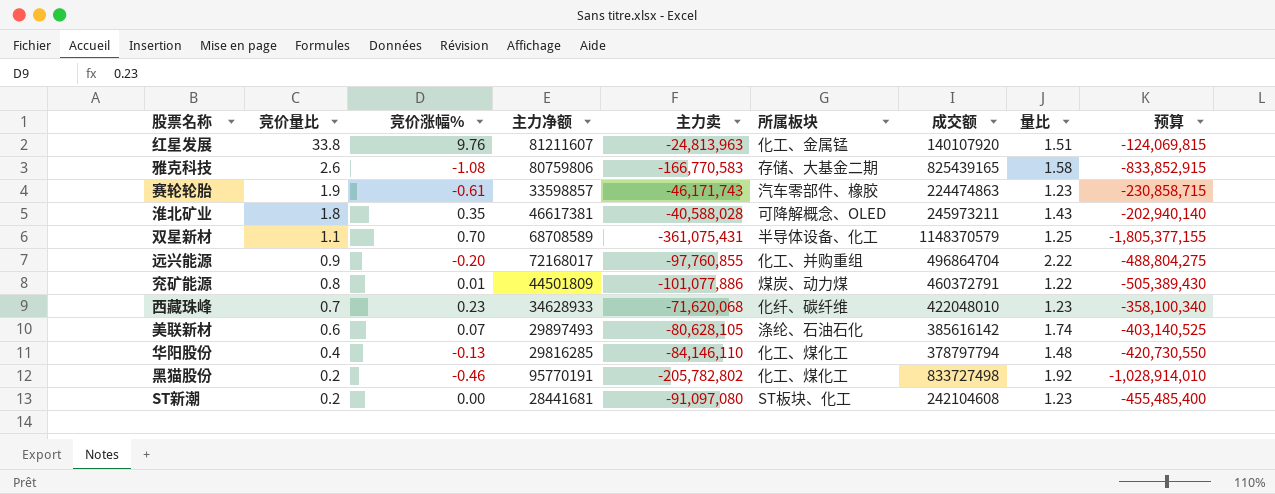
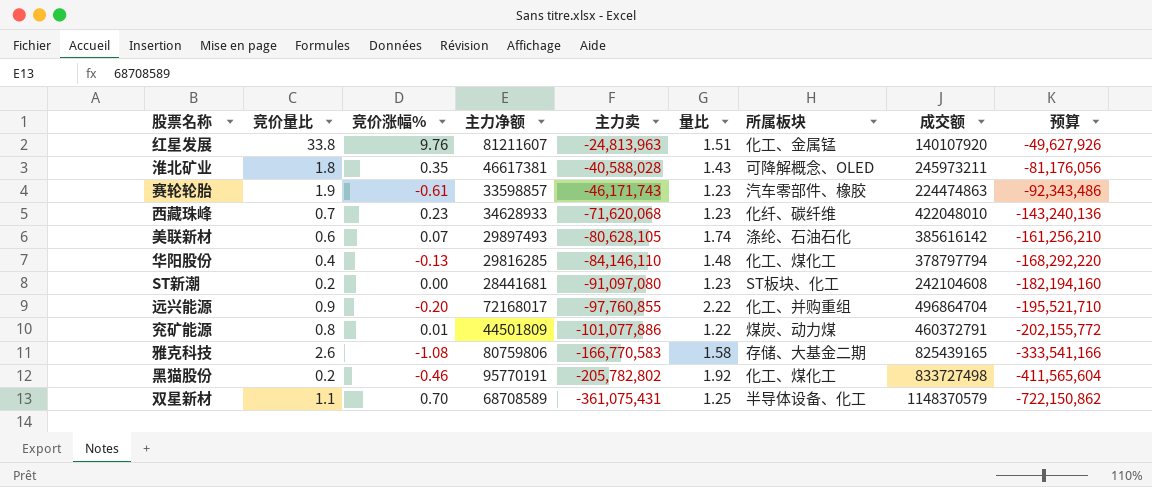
row order: 竞价量比 descending -> 主力卖 descending
column 量比 | position: 8 -> 6
column 预算 | formula: [主力卖] * 5 -> [主力卖] * 2

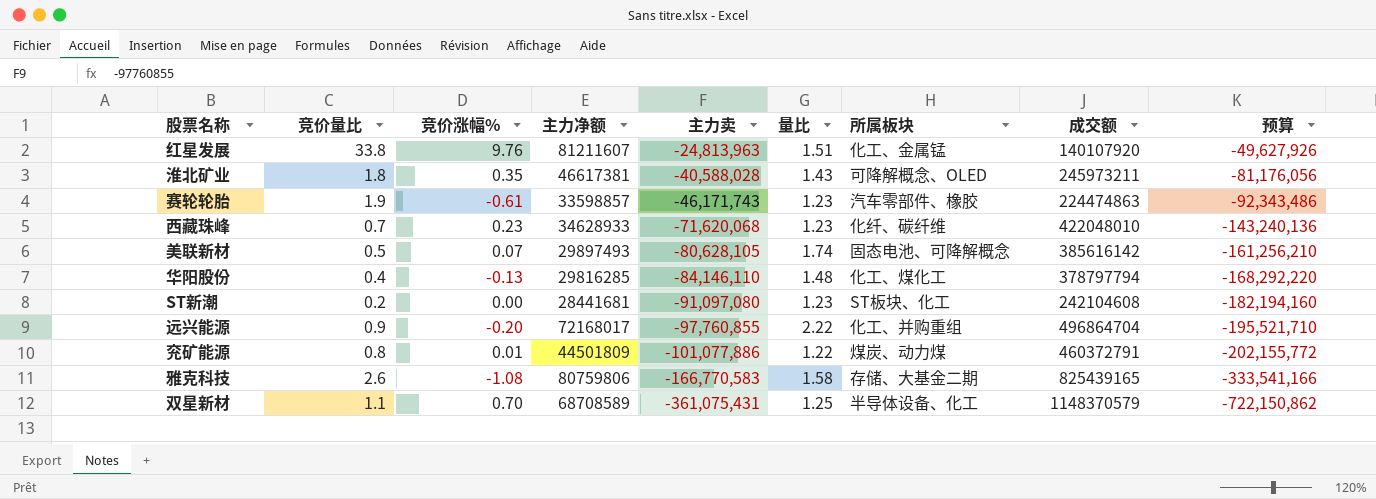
row 黑猫股份: 0.2 | -0.46 | 95770191 | -205,782,802 | 1.92 | 化工、煤化工 | 833727498 | -411,565,604 -> none
美联新材 | 竞价量比: 0.6 -> 0.5
美联新材 | 所属板块: 涤纶、石油石化 -> 固态电池、可降解概念

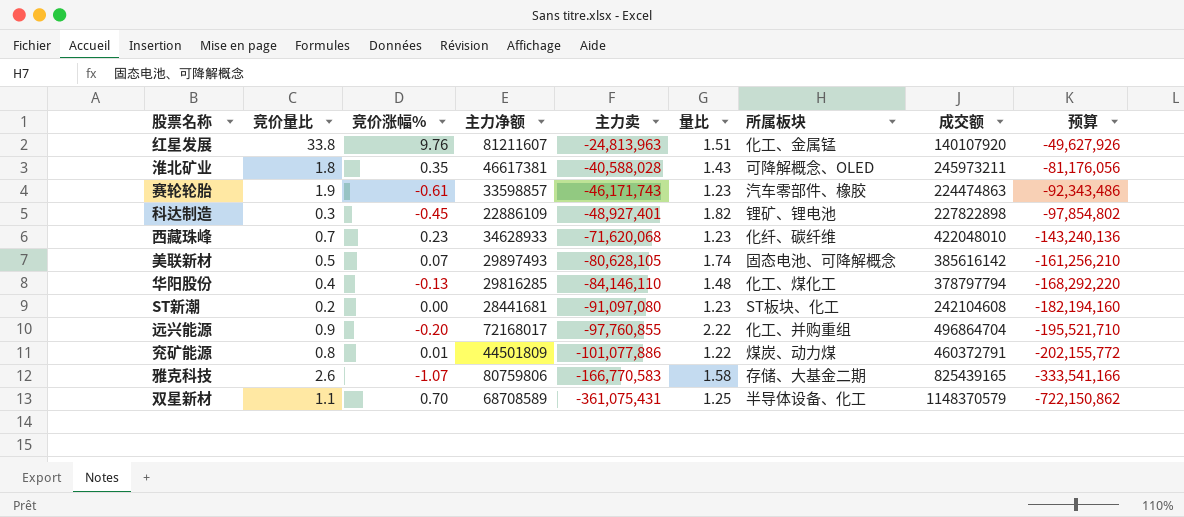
row 科达制造: none -> 0.3 | -0.45 | 22886109 | -48,927,401 | 1.82 | 锂矿、锂电池 | 227822898 | -97,854,802
雅克科技 | 竞价涨幅%: -1.08 -> -1.07

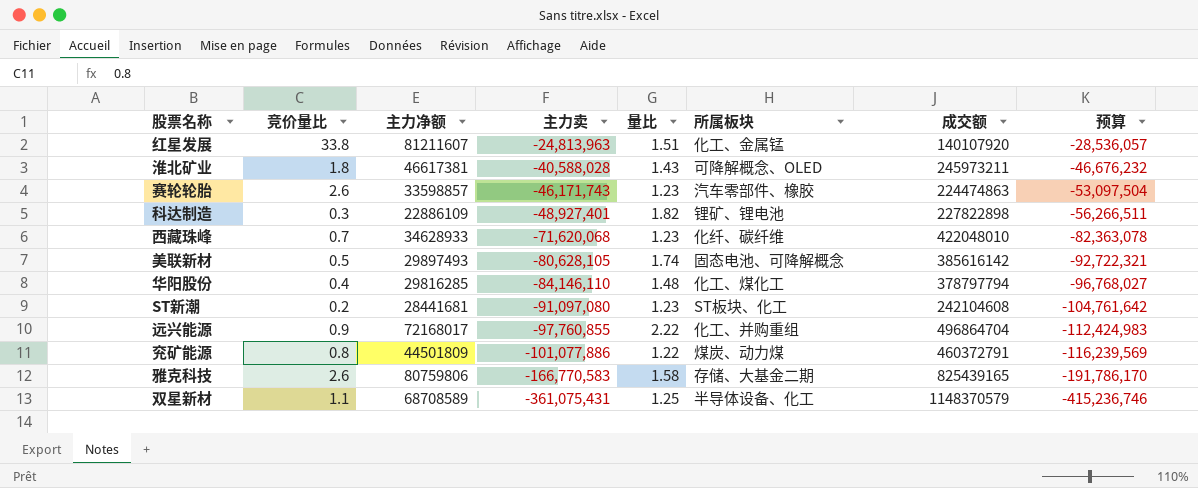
column 竞价涨幅% | position: 3 -> none
column 预算 | formula: [主力卖] * 2 -> [主力卖] * 1.15
赛轮轮胎 | 竞价量比: 1.9 -> 2.6

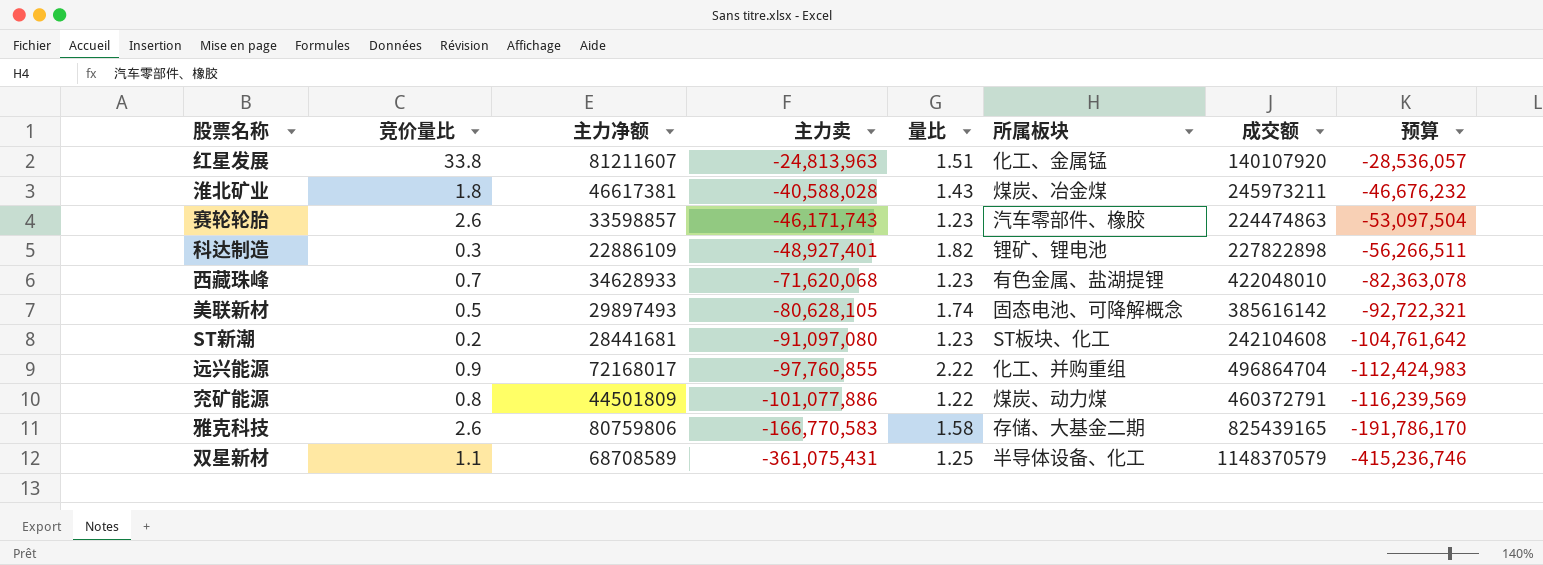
row 华阳股份: 0.4 | 29816285 | -84,146,110 | 1.48 | 化工、煤化工 | 378797794 | -96,768,027 -> none
淮北矿业 | 所属板块: 可降解概念、OLED -> 煤炭、冶金煤
西藏珠峰 | 所属板块: 化纤、碳纤维 -> 有色金属、盐湖提锂

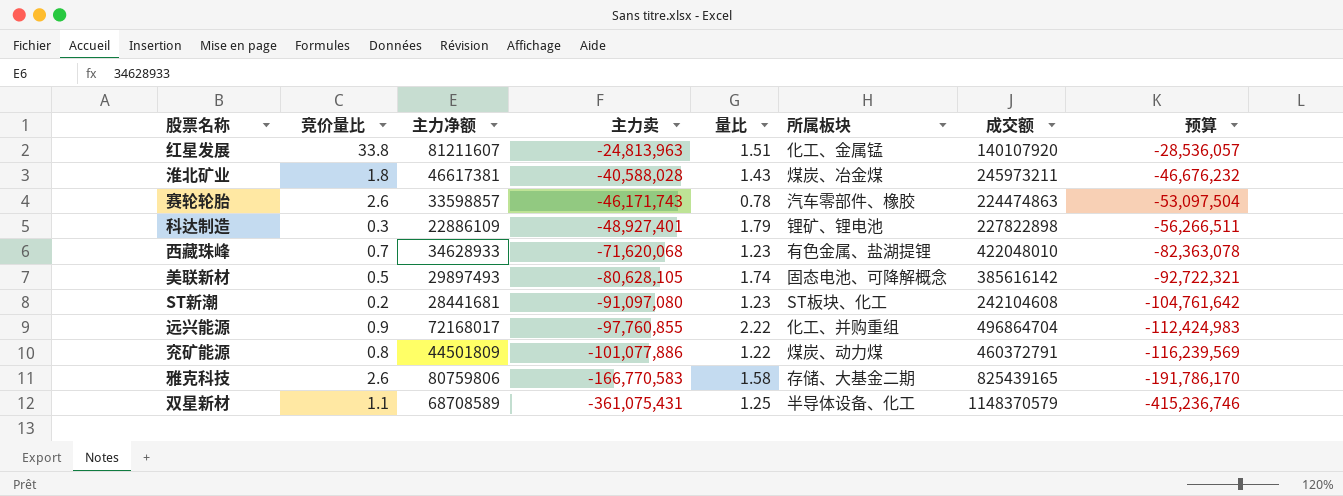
赛轮轮胎 | 量比: 1.23 -> 0.78
科达制造 | 量比: 1.82 -> 1.79

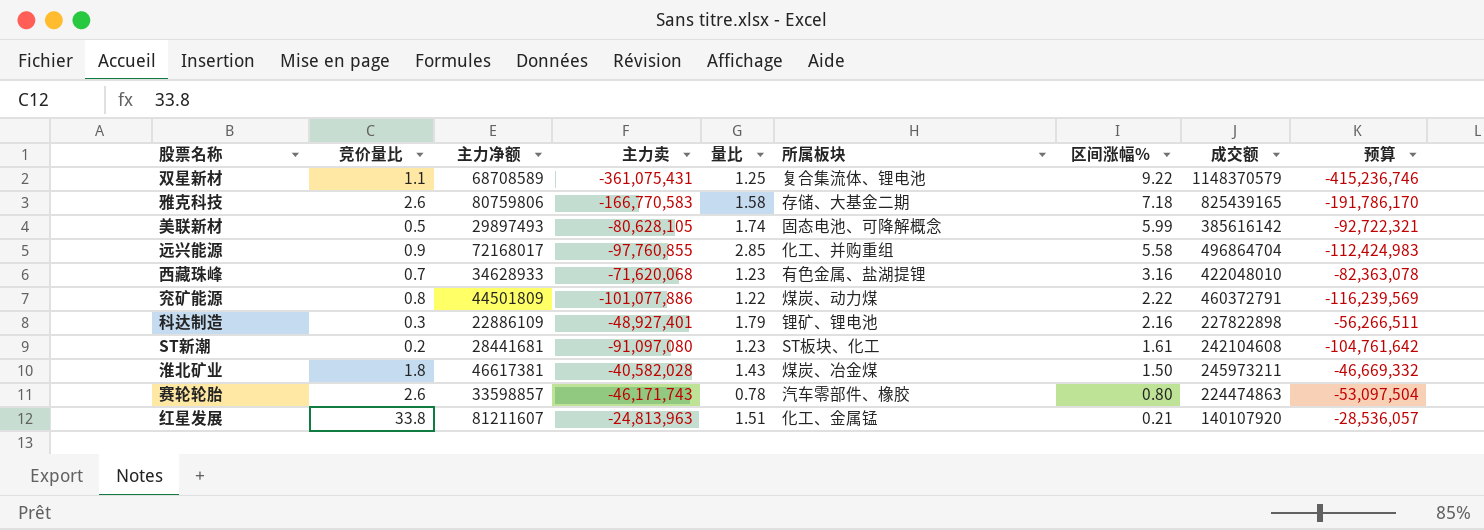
row order: 主力卖 descending -> 区间涨幅% descending
column 区间涨幅% | position: none -> 7
双星新材 | 所属板块: 半导体设备、化工 -> 复合集流体、锂电池
远兴能源 | 量比: 2.22 -> 2.85
淮北矿业 | 主力卖: -40,588,028 -> -40,582,028
淮北矿业 | 预算: -46,676,232 -> -46,669,332

